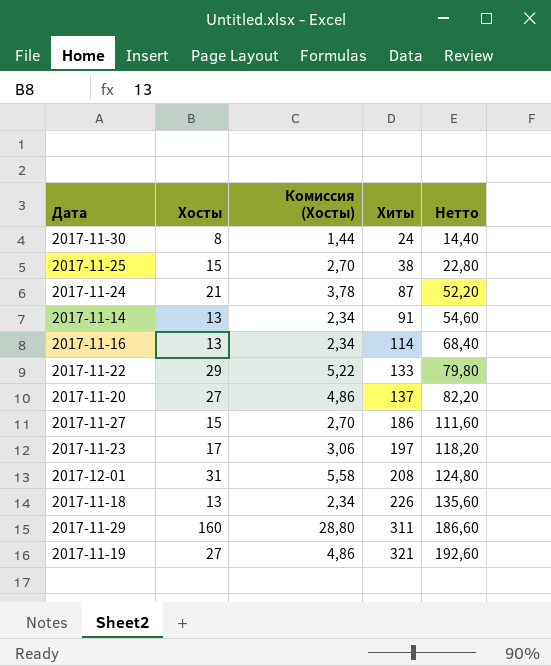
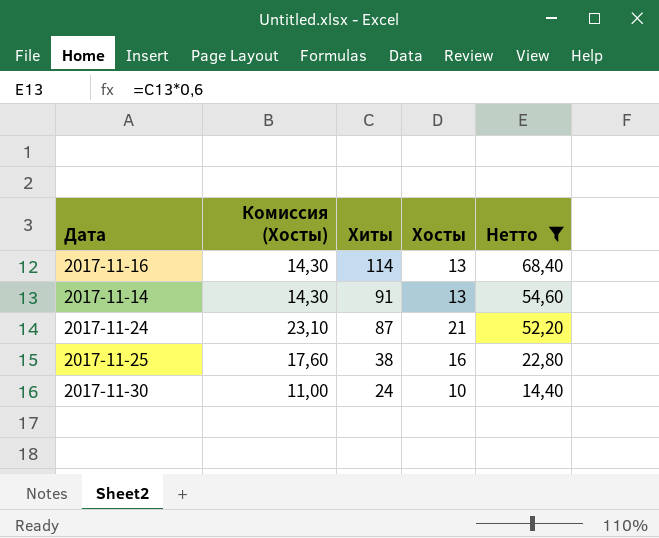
filter: none -> Нетто <= 68,40
row order: Хиты ascending -> Хиты descending
column Комиссия (Хосты) | formula: [Хосты] * 0,18 -> [Хосты] * 1,1
column Хосты | position: 2 -> 4
2017-11-25 | Хосты: 15 -> 16
2017-11-30 | Хосты: 8 -> 10

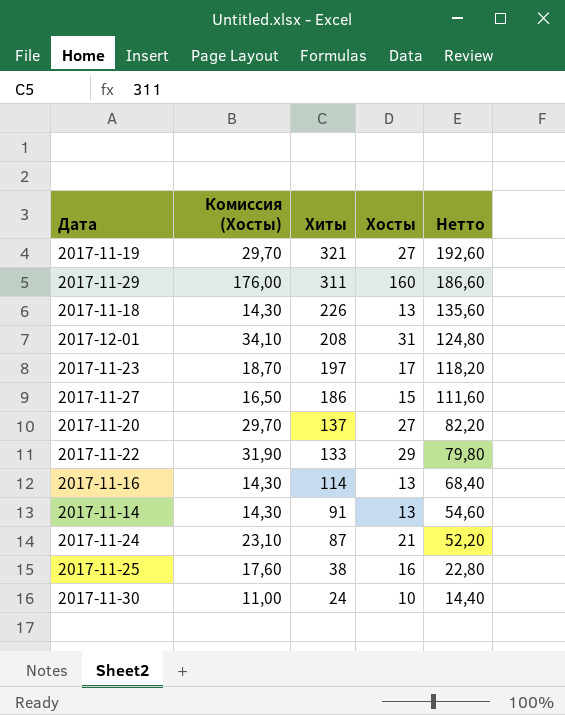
filter: Нетто <= 68,40 -> none

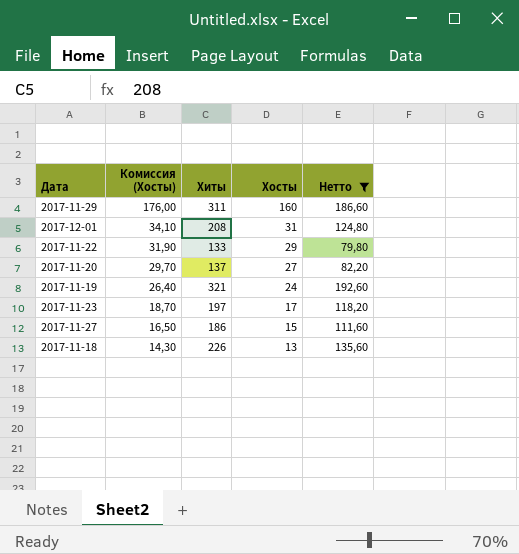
filter: none -> Нетто >= 79,80
row order: Хиты descending -> Комиссия (Хосты) descending
2017-11-19 | Комиссия (Хосты): 29,70 -> 26,40
2017-11-19 | Хосты: 27 -> 24

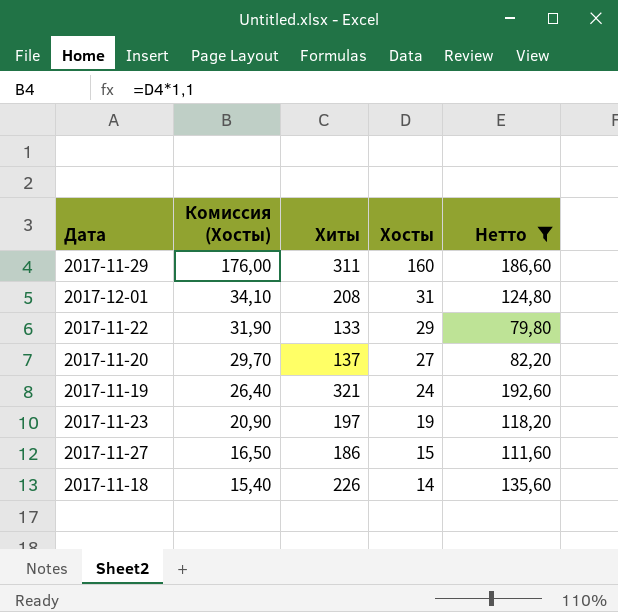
2017-11-23 | Комиссия (Хосты): 18,70 -> 20,90
2017-11-23 | Хосты: 17 -> 19
2017-11-18 | Комиссия (Хосты): 14,30 -> 15,40
2017-11-18 | Хосты: 13 -> 14

